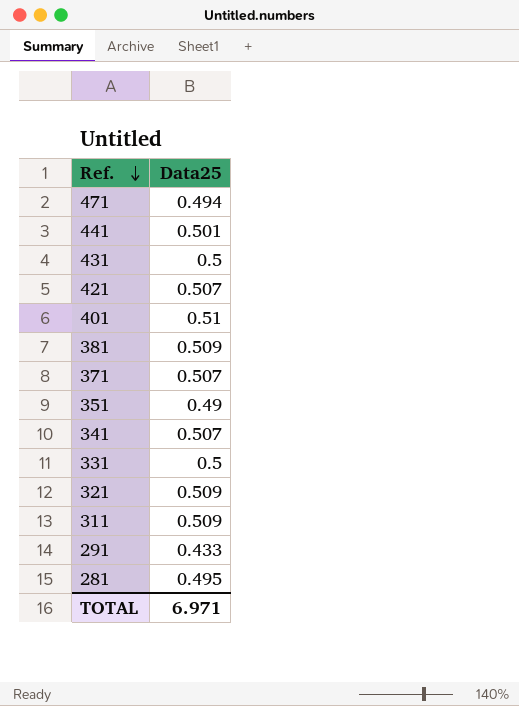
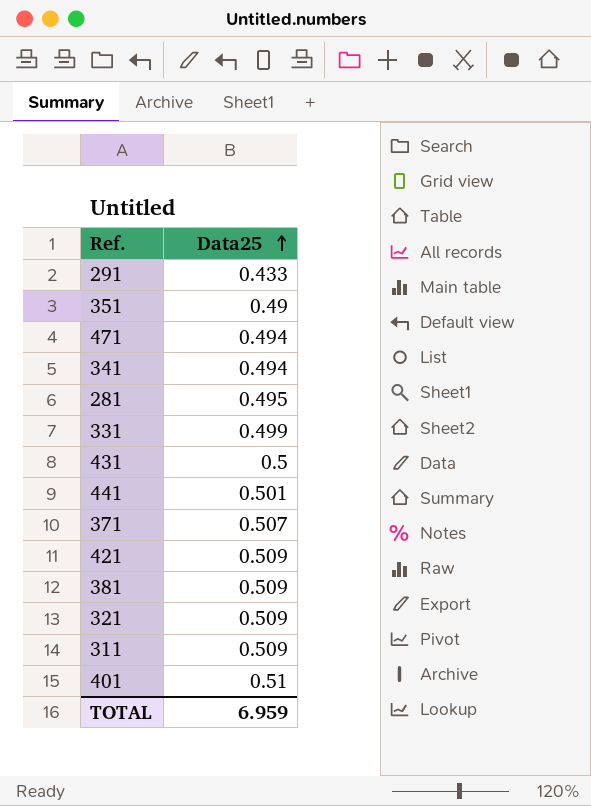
row order: Ref. descending -> Data25 ascending
341 | Data25: 0.507 -> 0.494
331 | Data25: 0.5 -> 0.499
421 | Data25: 0.507 -> 0.509
TOTAL | Data25: 6.971 -> 6.959

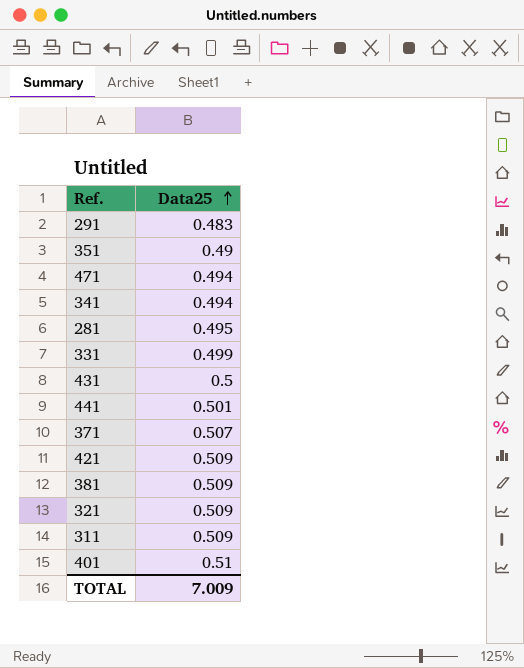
291 | Data25: 0.433 -> 0.483
TOTAL | Data25: 6.959 -> 7.009

